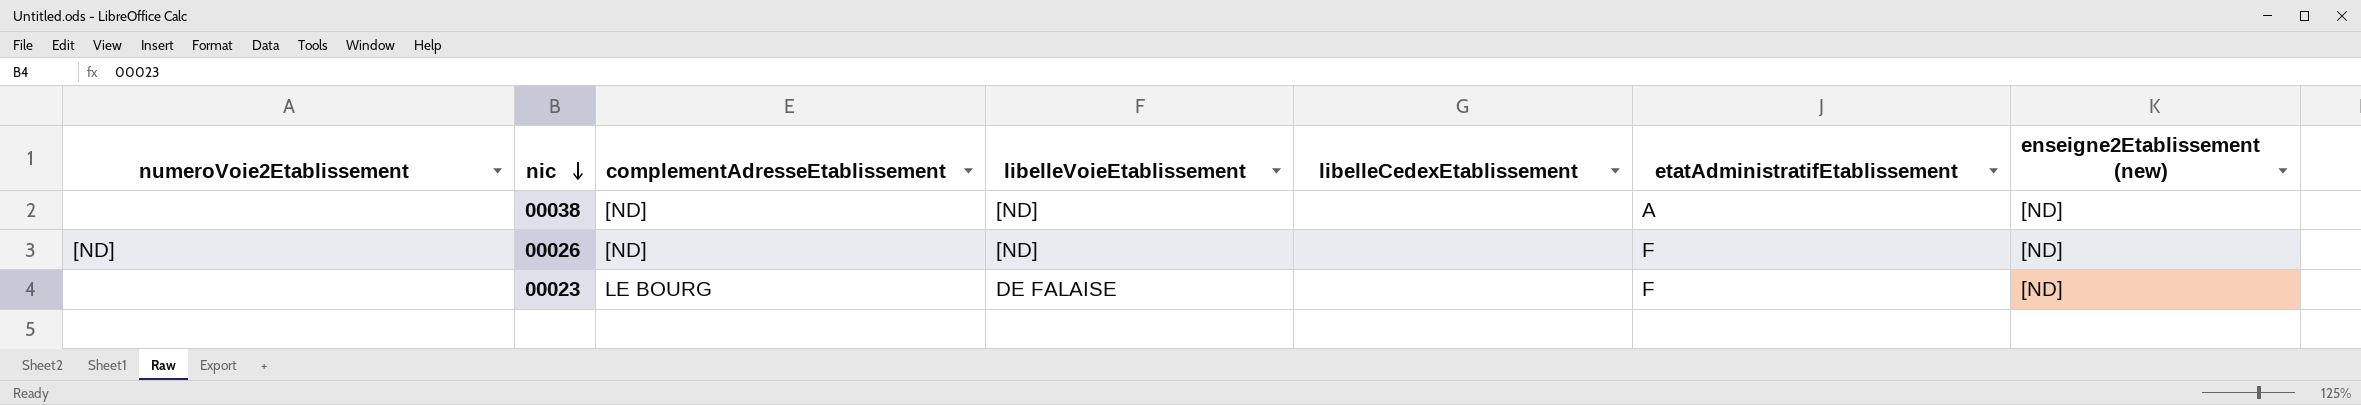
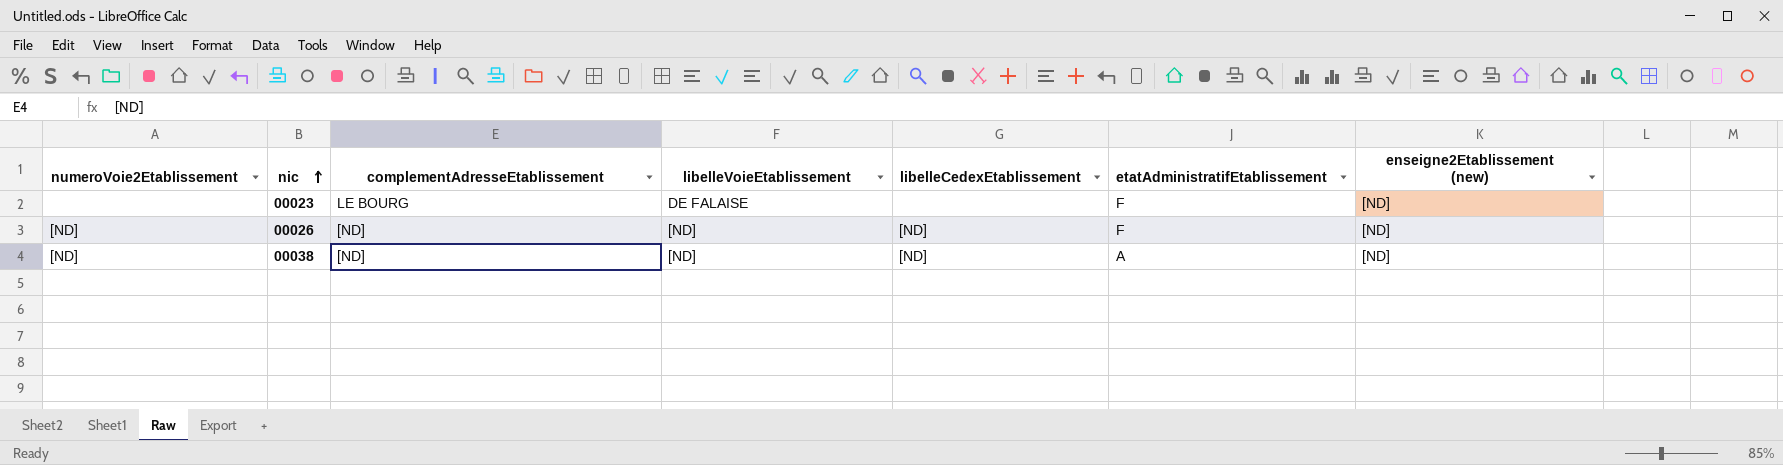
row order: nic descending -> nic ascending
00026 | libelleCedexEtablissement: none -> [ND]
00038 | numeroVoie2Etablissement: none -> [ND]
00038 | libelleCedexEtablissement: none -> [ND]

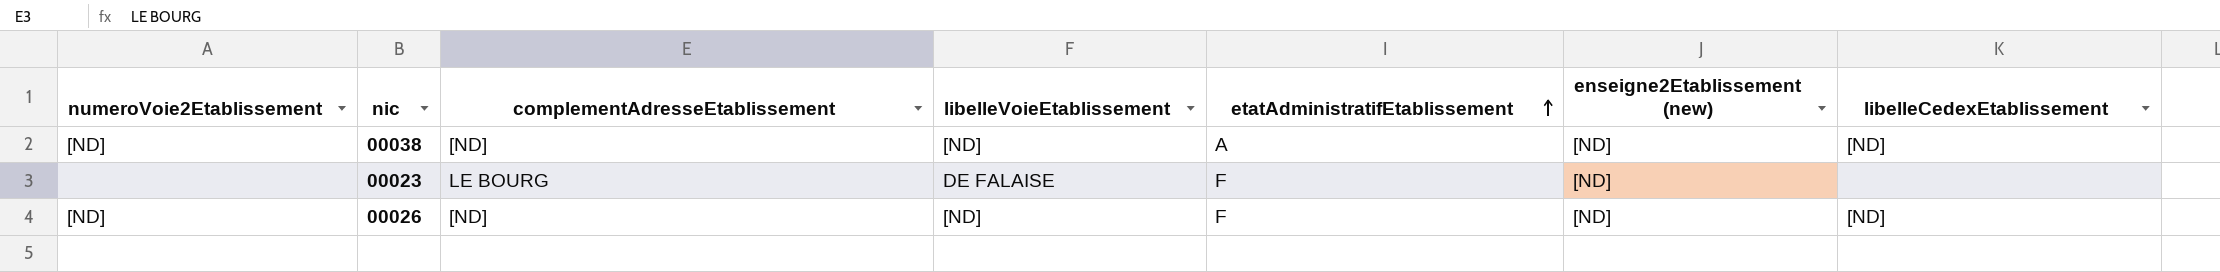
row order: nic ascending -> etatAdministratifEtablissement ascending
column libelleCedexEtablissement | position: 5 -> 7

